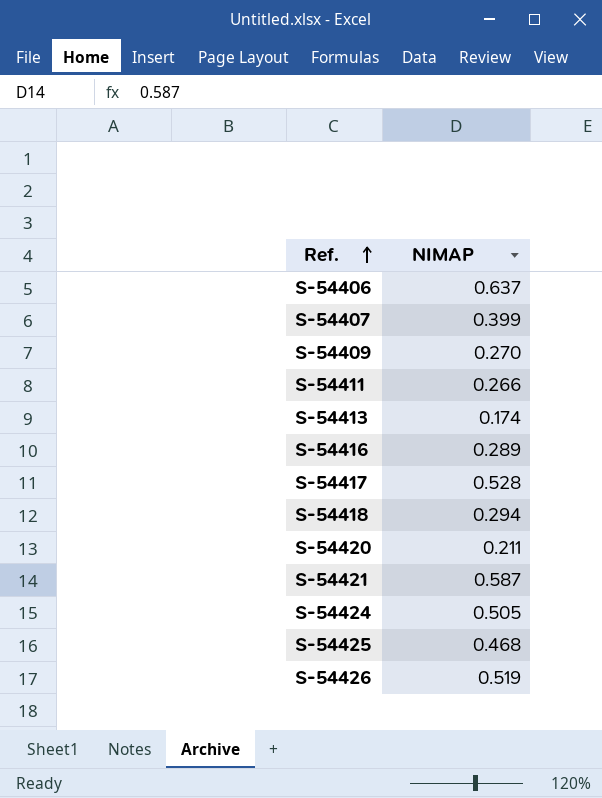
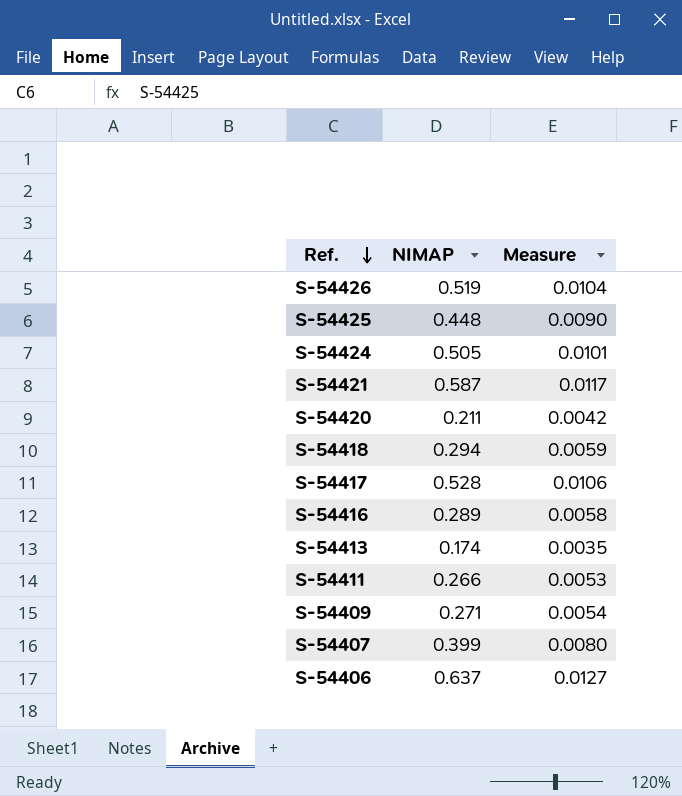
row order: Ref. ascending -> Ref. descending
column Measure | formula: none -> [NIMAP] * 0.02
S-54425 | NIMAP: 0.468 -> 0.448
S-54409 | NIMAP: 0.270 -> 0.271

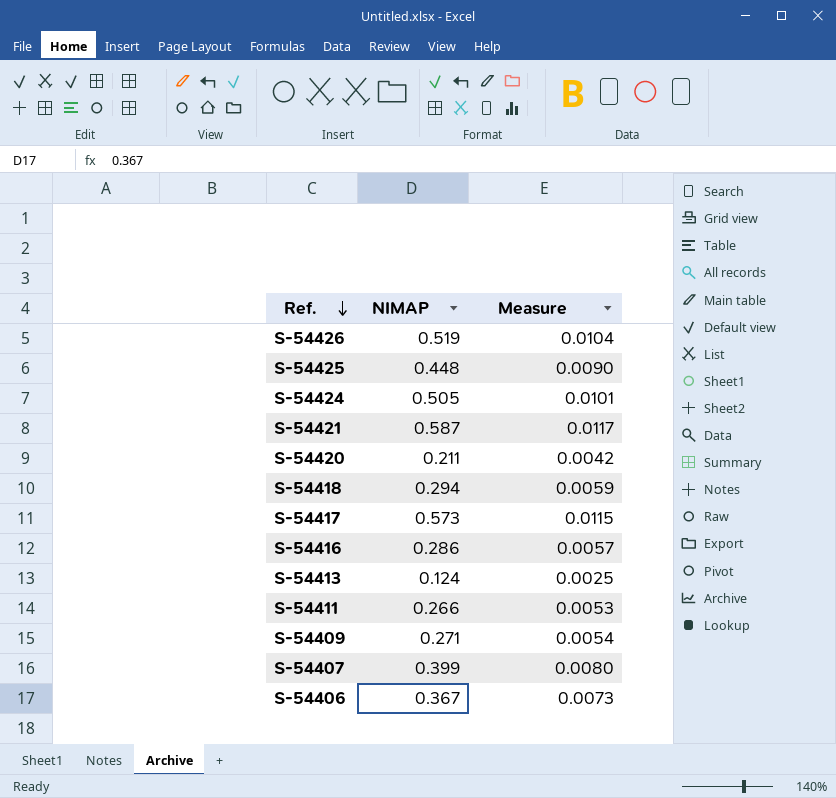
S-54417 | NIMAP: 0.528 -> 0.573
S-54417 | Measure: 0.0106 -> 0.0115
S-54416 | NIMAP: 0.289 -> 0.286
S-54416 | Measure: 0.0058 -> 0.0057
S-54413 | NIMAP: 0.174 -> 0.124
S-54413 | Measure: 0.0035 -> 0.0025
S-54406 | NIMAP: 0.637 -> 0.367
S-54406 | Measure: 0.0127 -> 0.0073

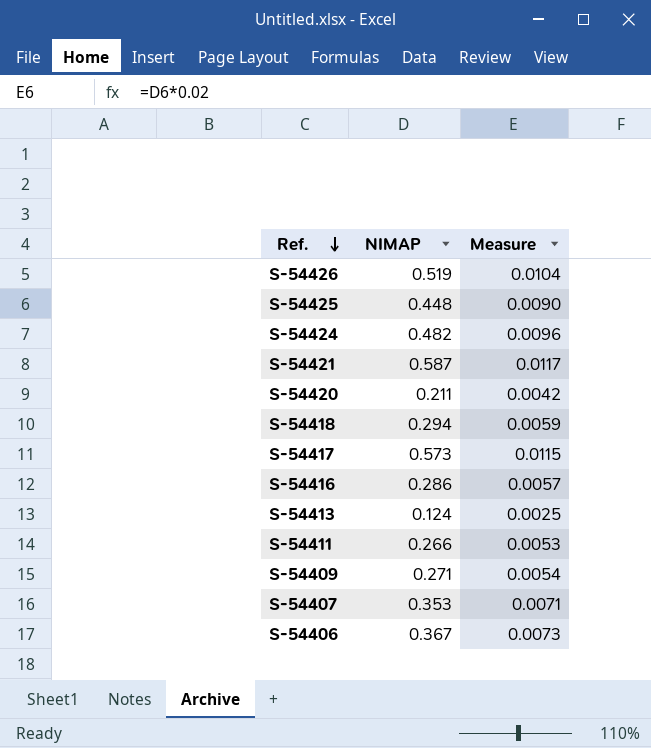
S-54424 | NIMAP: 0.505 -> 0.482
S-54424 | Measure: 0.0101 -> 0.0096
S-54407 | NIMAP: 0.399 -> 0.353
S-54407 | Measure: 0.0080 -> 0.0071

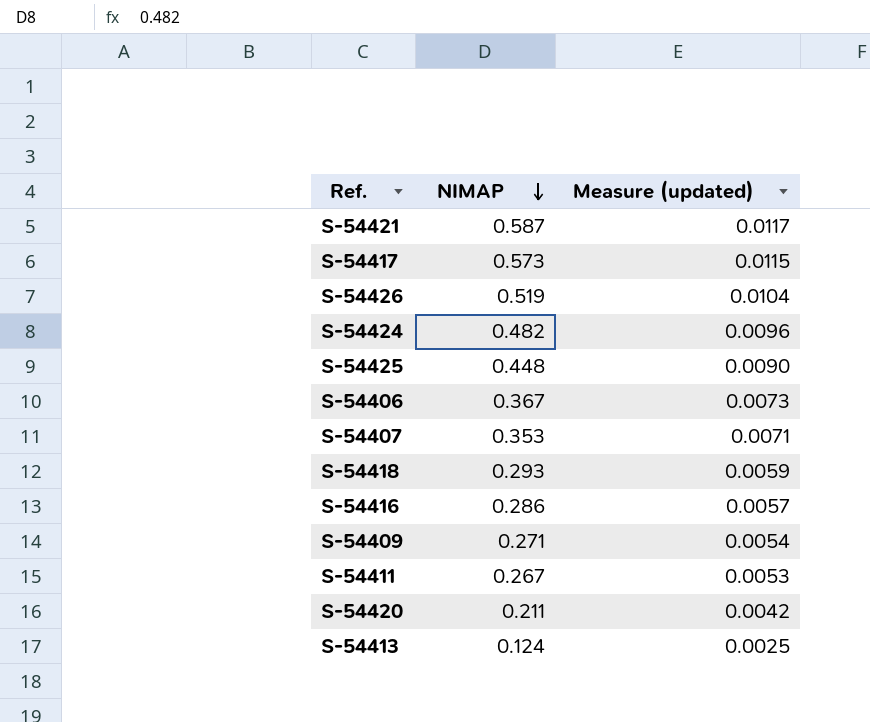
row order: Ref. descending -> NIMAP descending
column name: Measure -> Measure (updated)
S-54418 | NIMAP: 0.294 -> 0.293
S-54411 | NIMAP: 0.266 -> 0.267

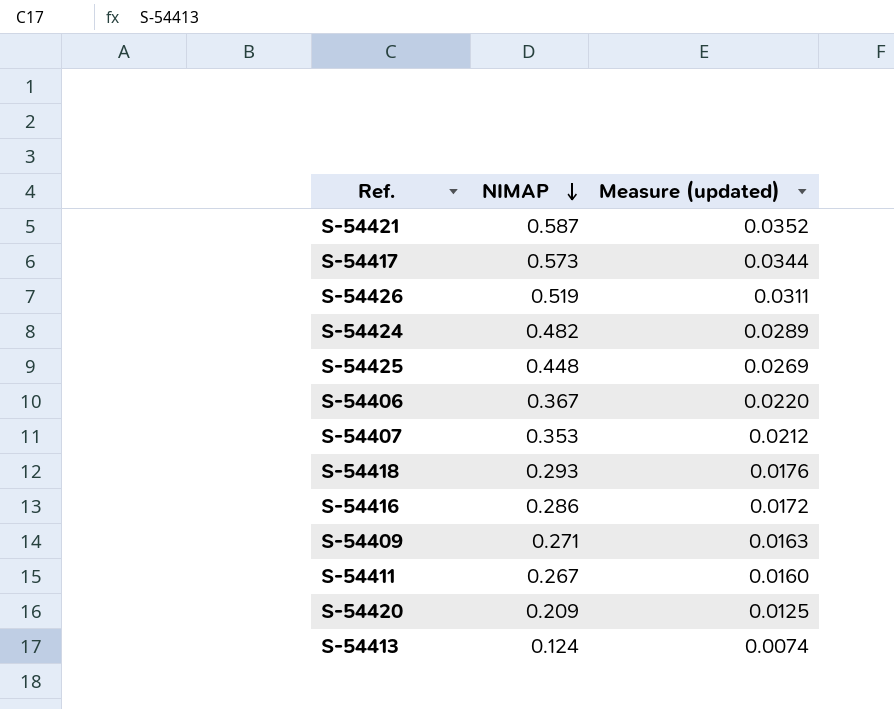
column Measure (updated) | formula: [NIMAP] * 0.02 -> [NIMAP] * 0.06
S-54420 | NIMAP: 0.211 -> 0.209

